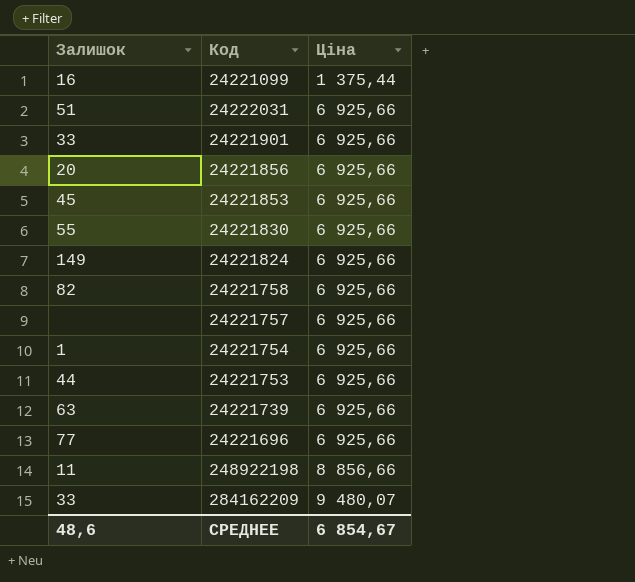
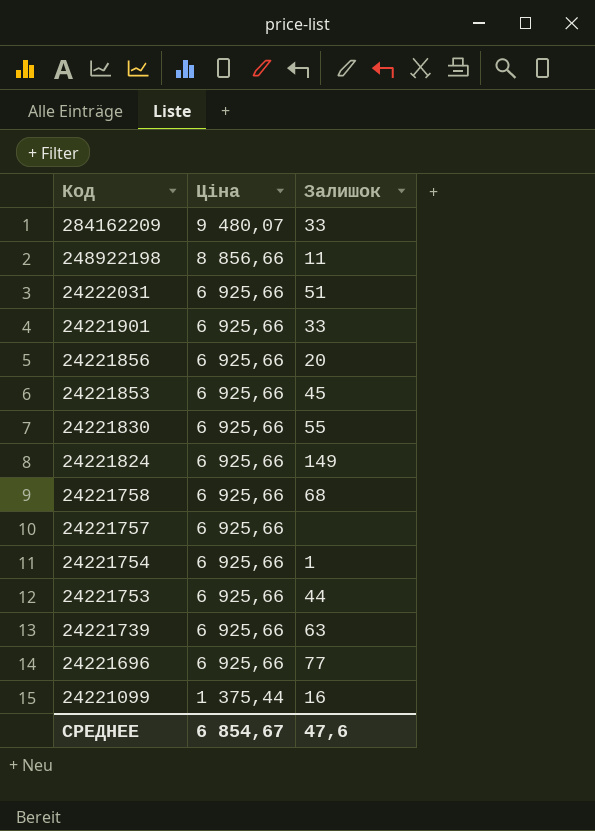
row order: Ціна ascending -> Код descending
column Залишок | position: 1 -> 3
24221758 | Залишок: 82 -> 68
СРЕДНЕЕ | Залишок: 48,6 -> 47,6

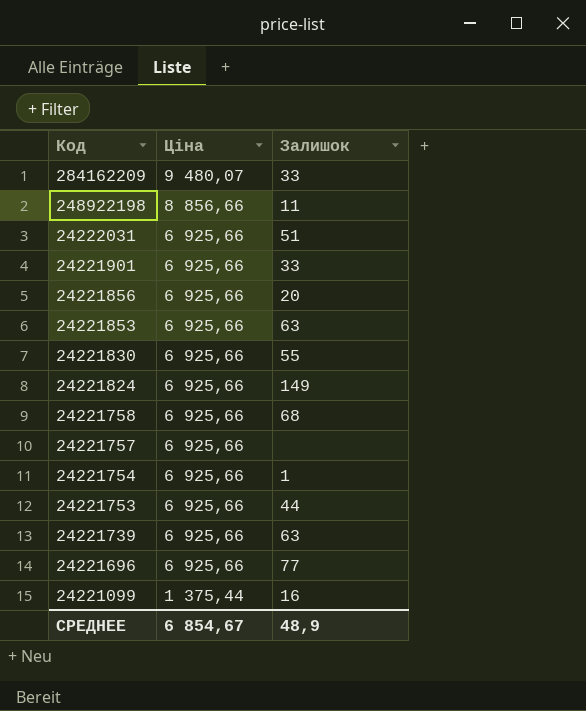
24221853 | Залишок: 45 -> 63
СРЕДНЕЕ | Залишок: 47,6 -> 48,9

